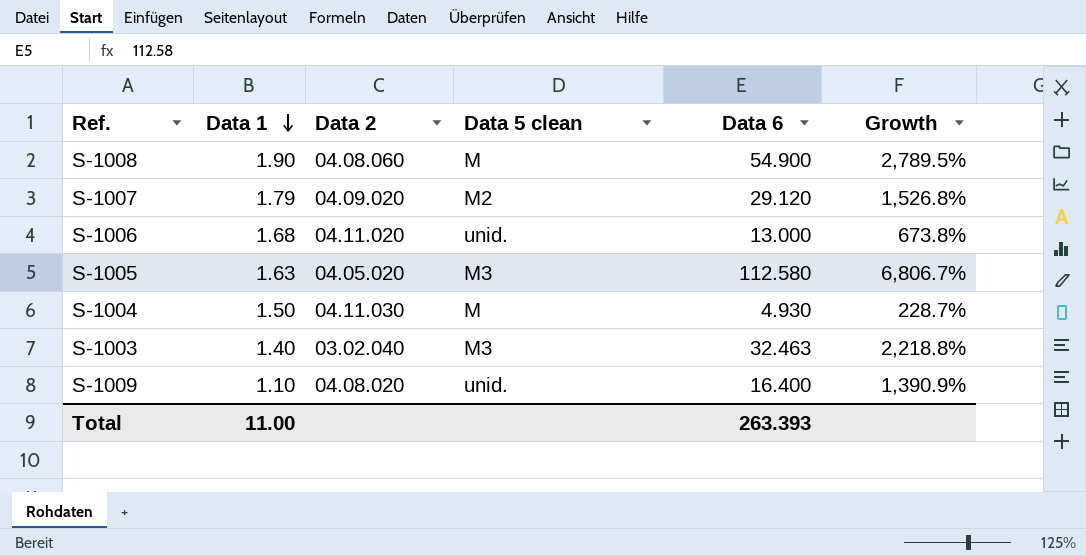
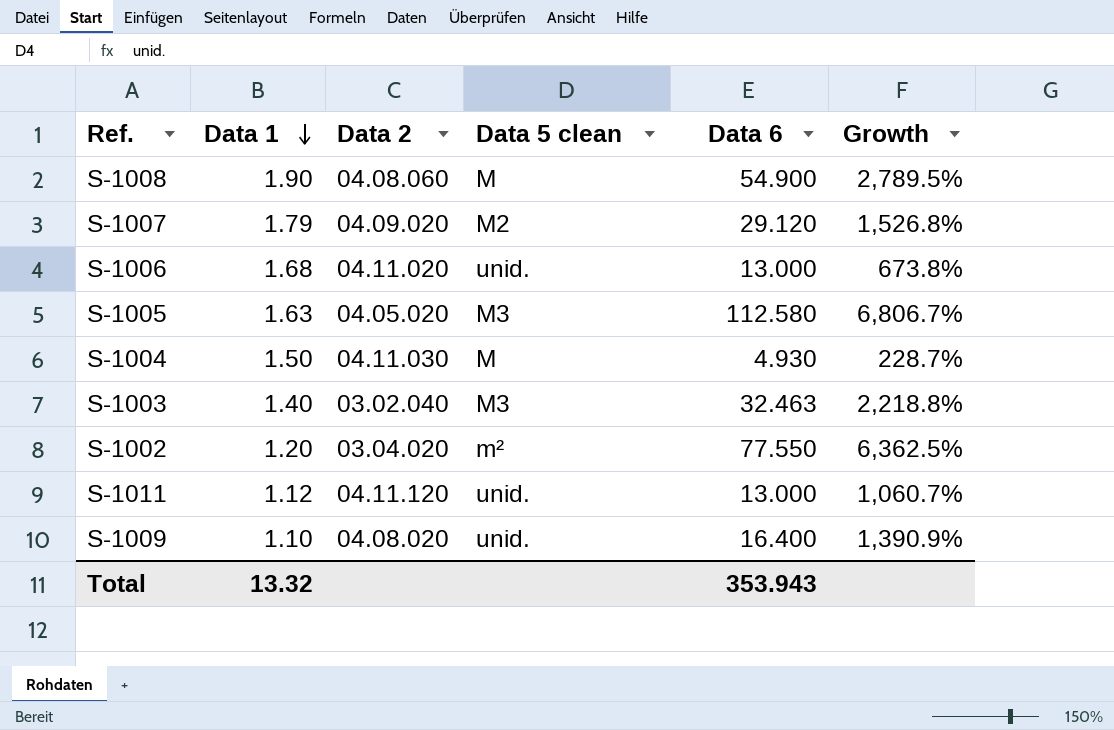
row S-1002: none -> 1.20 | 03.04.020 | m² | 77.550 | 6,362.5%
row S-1011: none -> 1.12 | 04.11.120 | unid. | 13.000 | 1,060.7%
Total | Data 1: 11.00 -> 13.32
Total | Data 6: 263.393 -> 353.943

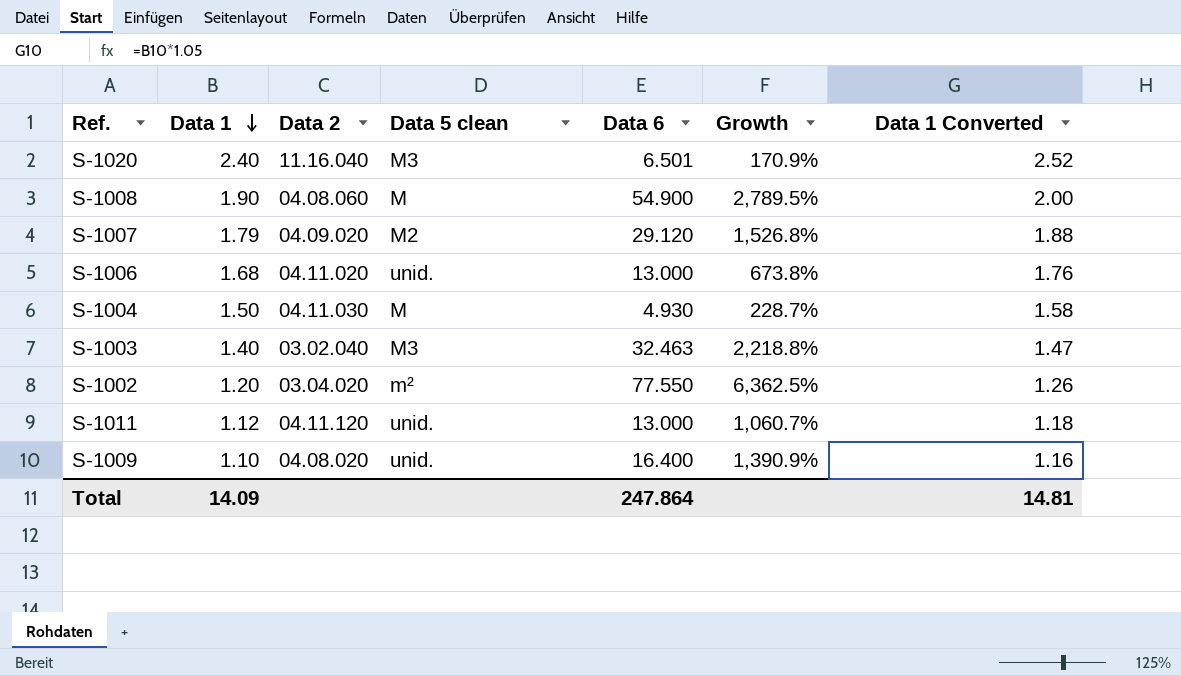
column Data 1 Converted | formula: none -> [Data 1] * 1.05
row S-1005: 1.63 | 04.05.020 | M3 | 112.580 | 6,806.7% -> none
row S-1020: none -> 2.40 | 11.16.040 | M3 | 6.501 | 170.9% | 2.52
Total | Data 1: 13.32 -> 14.09
Total | Data 6: 353.943 -> 247.864

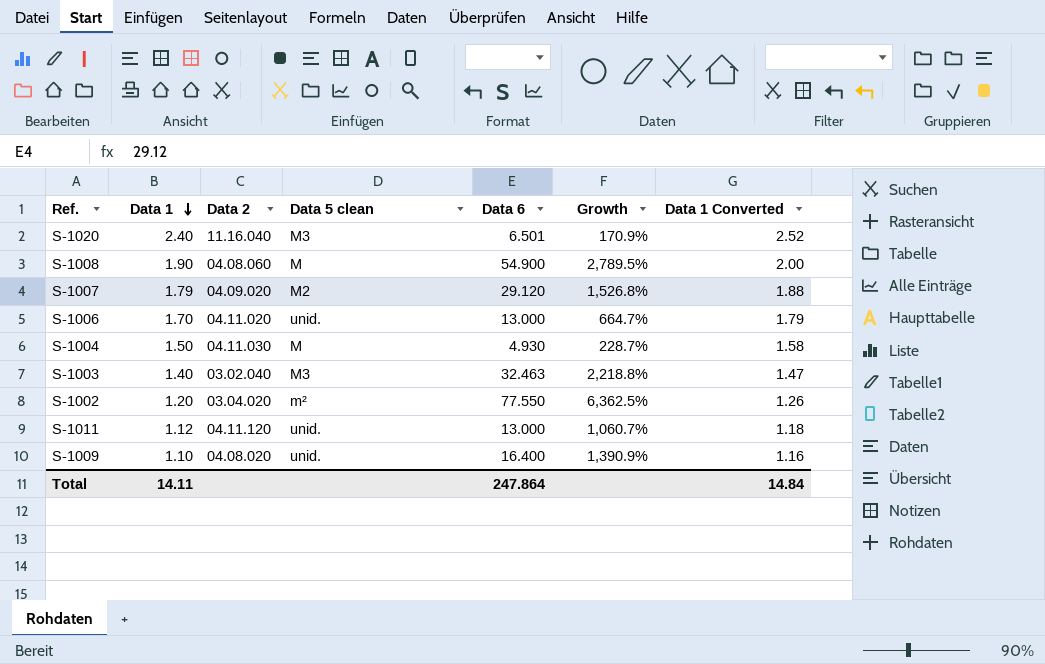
S-1006 | Data 1: 1.68 -> 1.70
S-1006 | Growth: 673.8% -> 664.7%
S-1006 | Data 1 Converted: 1.76 -> 1.79
Total | Data 1: 14.09 -> 14.11
Total | Data 1 Converted: 14.81 -> 14.84

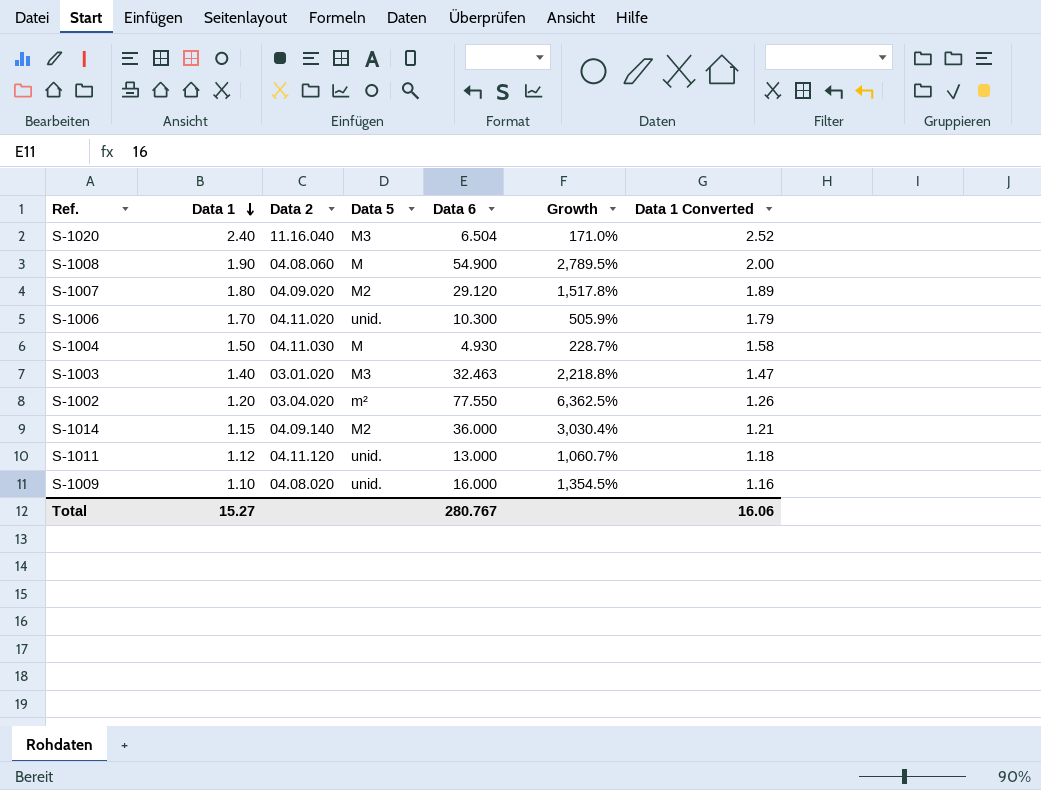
column name: Data 5 clean -> Data 5
S-1020 | Data 6: 6.501 -> 6.504
S-1020 | Growth: 170.9% -> 171.0%
S-1007 | Data 1: 1.79 -> 1.80
S-1007 | Growth: 1,526.8% -> 1,517.8%
S-1007 | Data 1 Converted: 1.88 -> 1.89
S-1006 | Data 6: 13.000 -> 10.300
S-1006 | Growth: 664.7% -> 505.9%
S-1003 | Data 2: 03.02.040 -> 03.01.020
row S-1014: none -> 1.15 | 04.09.140 | M2 | 36.000 | 3,030.4% | 1.21
S-1009 | Data 6: 16.400 -> 16.000
S-1009 | Growth: 1,390.9% -> 1,354.5%
Total | Data 1: 14.11 -> 15.27
Total | Data 6: 247.864 -> 280.767
Total | Data 1 Converted: 14.84 -> 16.06

